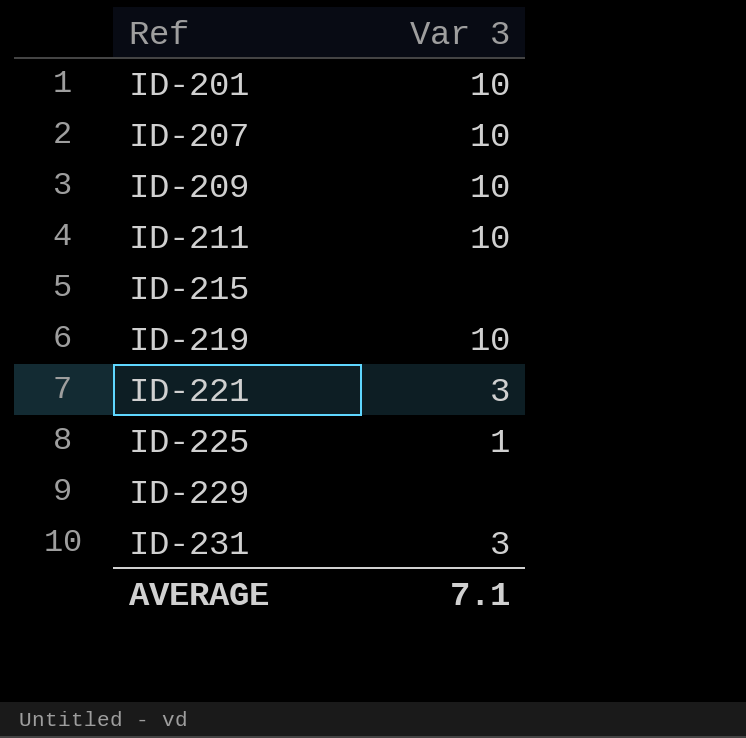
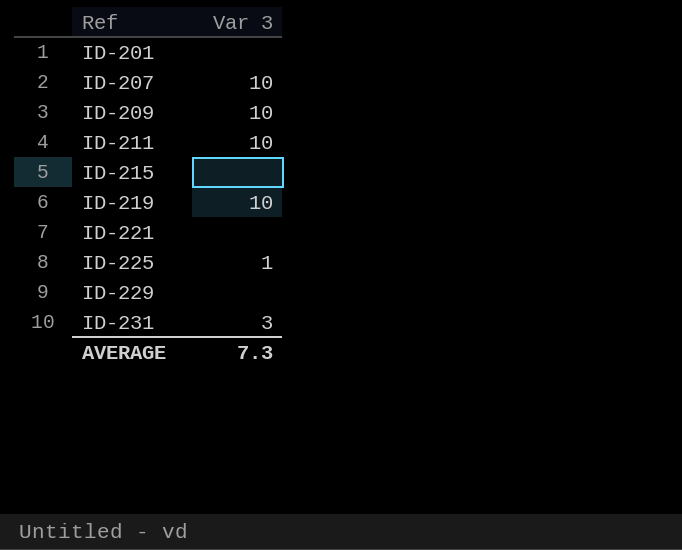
ID-201 | Var 3: 10 -> none
ID-221 | Var 3: 3 -> none
AVERAGE | Var 3: 7.1 -> 7.3

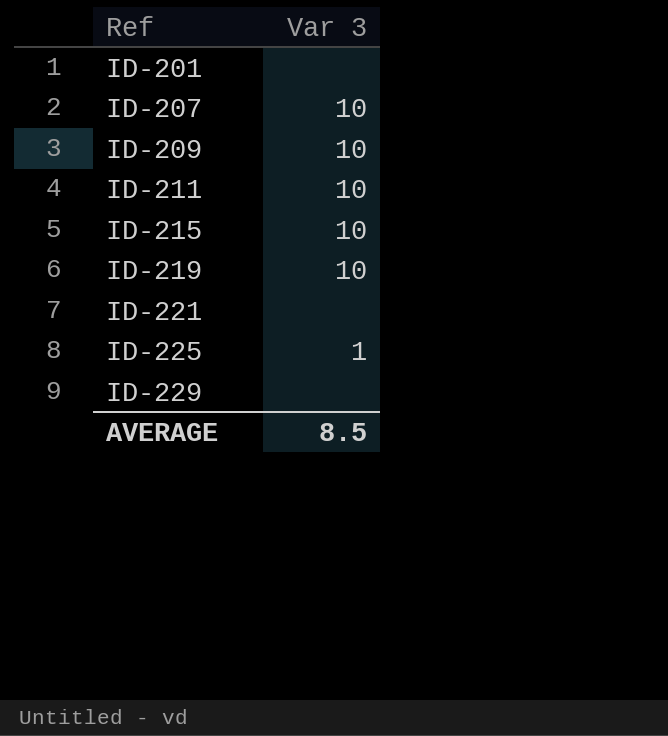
row ID-231: 3 -> none
ID-215 | Var 3: none -> 10
AVERAGE | Var 3: 7.3 -> 8.5

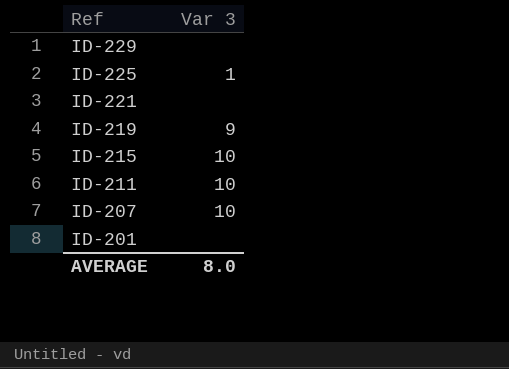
row order: Ref ascending -> Ref descending
row ID-209: 10 -> none
ID-219 | Var 3: 10 -> 9
AVERAGE | Var 3: 8.5 -> 8.0

